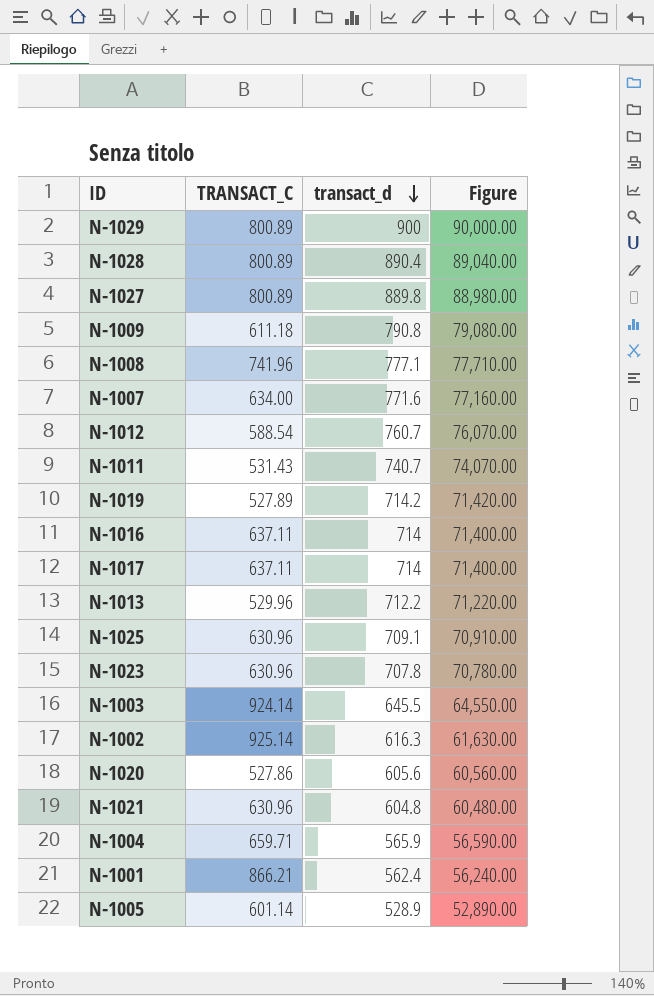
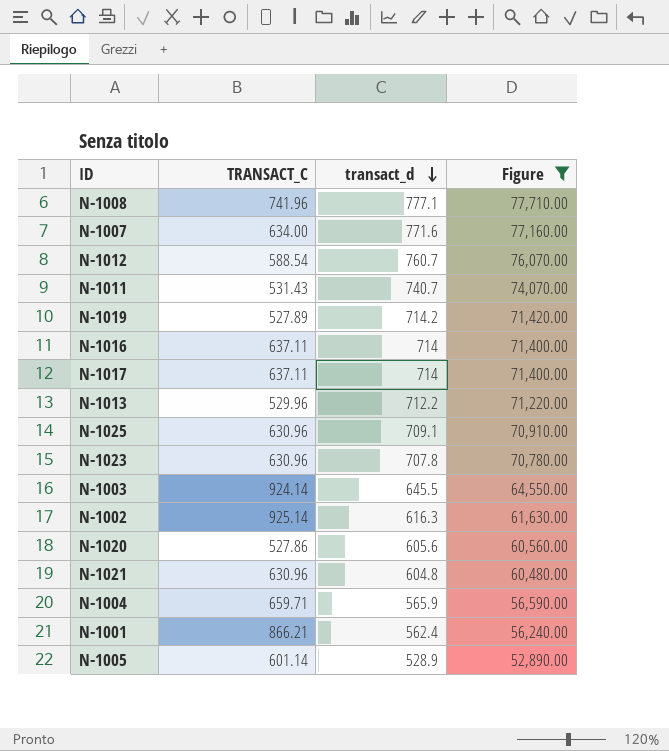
filter: none -> Figure <= 77,710.00

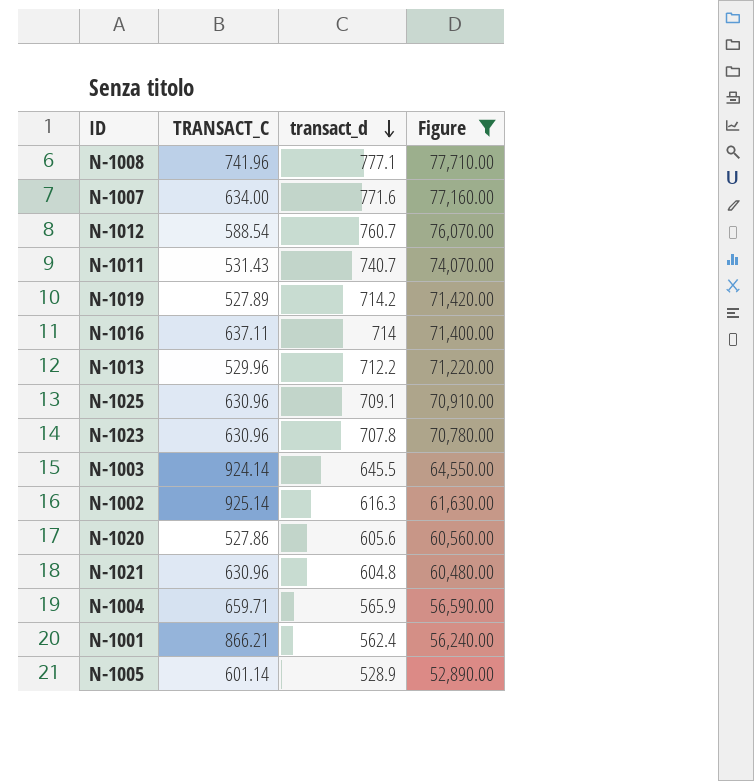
row N-1017: 637.11 | 714 | 71,400.00 -> none

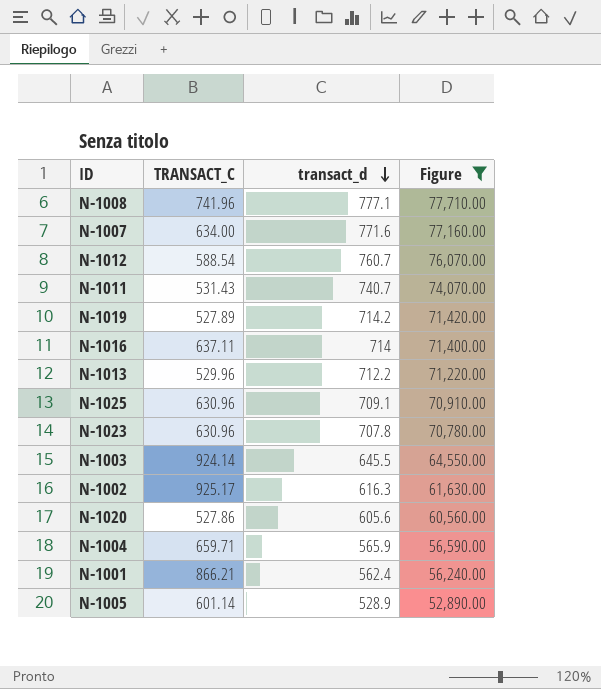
row N-1021: 630.96 | 604.8 | 60,480.00 -> none
N-1002 | TRANSACT_C: 925.14 -> 925.17

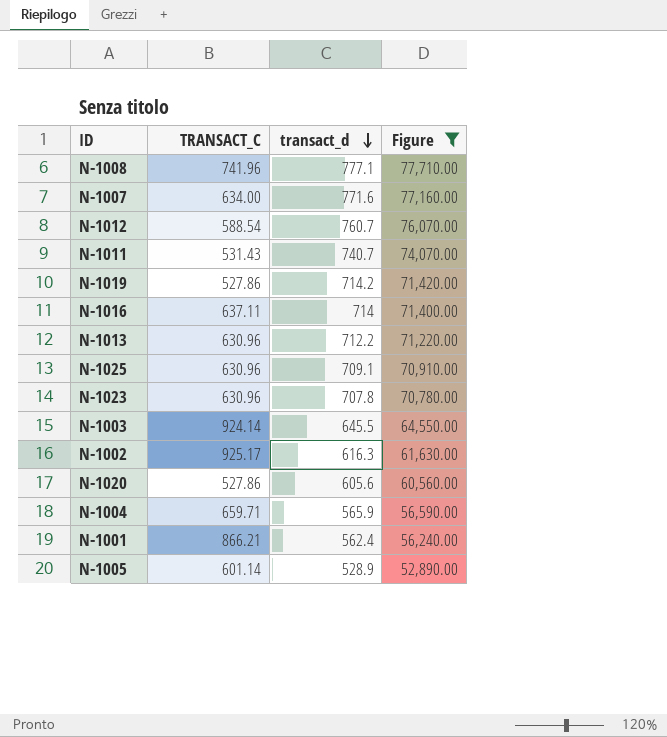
N-1019 | TRANSACT_C: 527.89 -> 527.86
N-1013 | TRANSACT_C: 529.96 -> 630.96

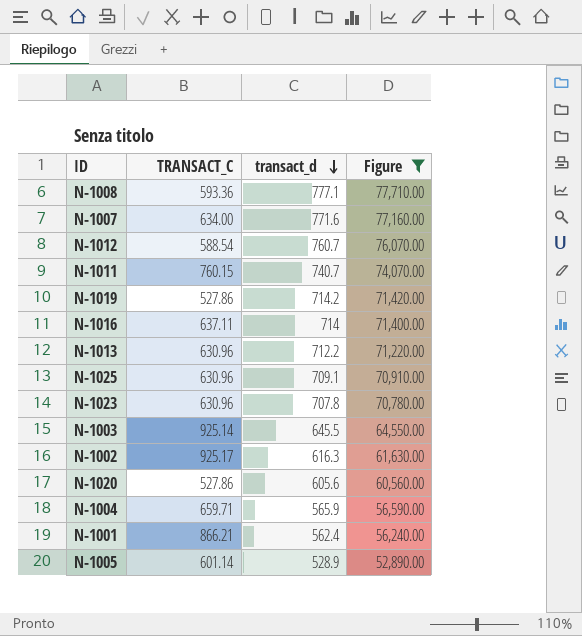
N-1008 | TRANSACT_C: 741.96 -> 593.36
N-1011 | TRANSACT_C: 531.43 -> 760.15
N-1003 | TRANSACT_C: 924.14 -> 925.14

